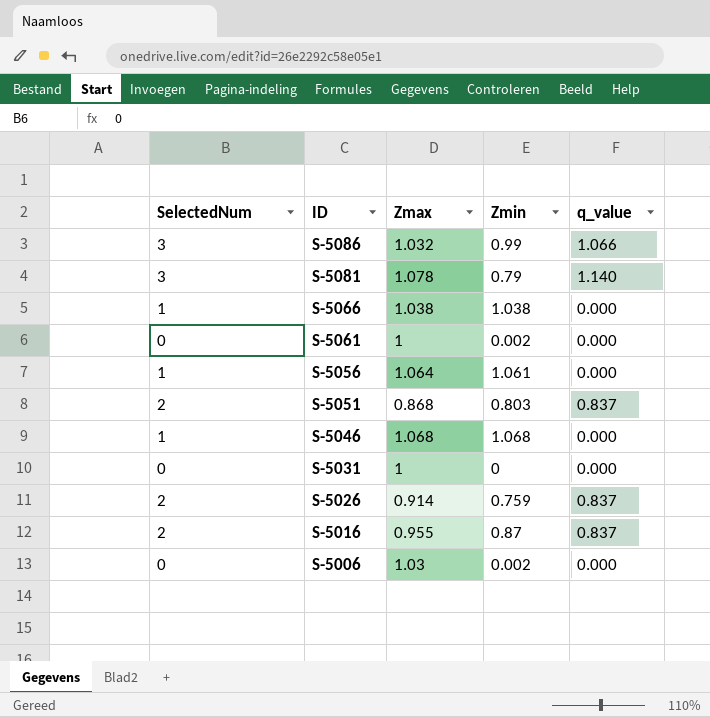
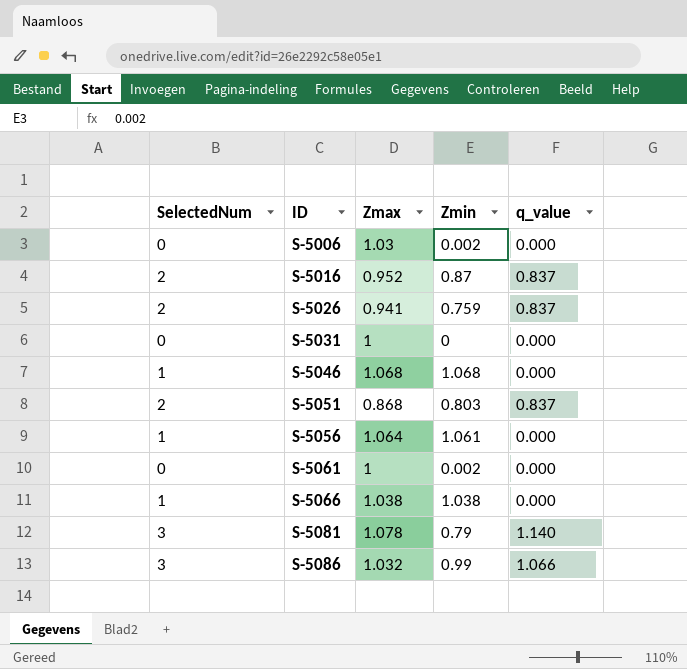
row order: ID descending -> ID ascending
S-5016 | Zmax: 0.955 -> 0.952
S-5026 | Zmax: 0.914 -> 0.941

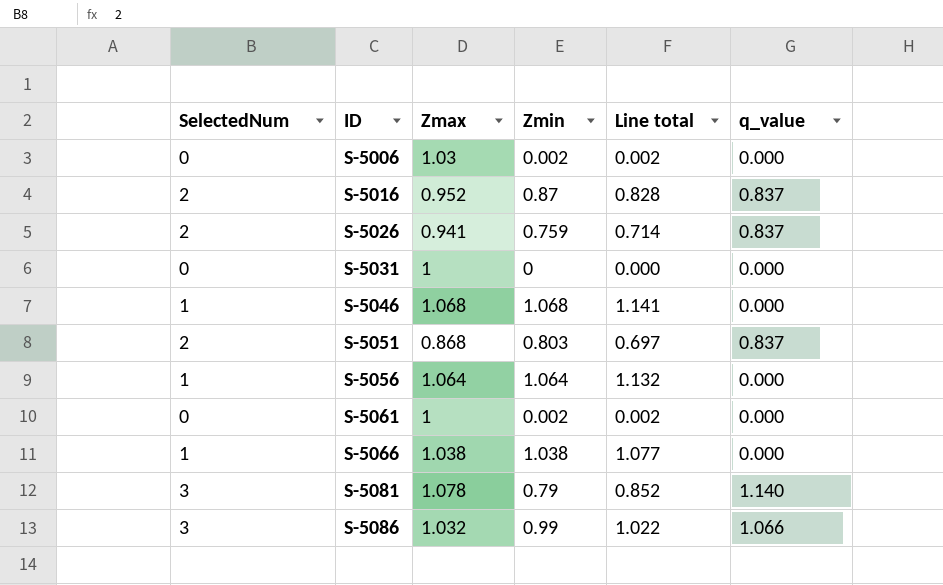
column Line total | formula: none -> [Zmax] * [Zmin]
S-5056 | Zmin: 1.061 -> 1.064

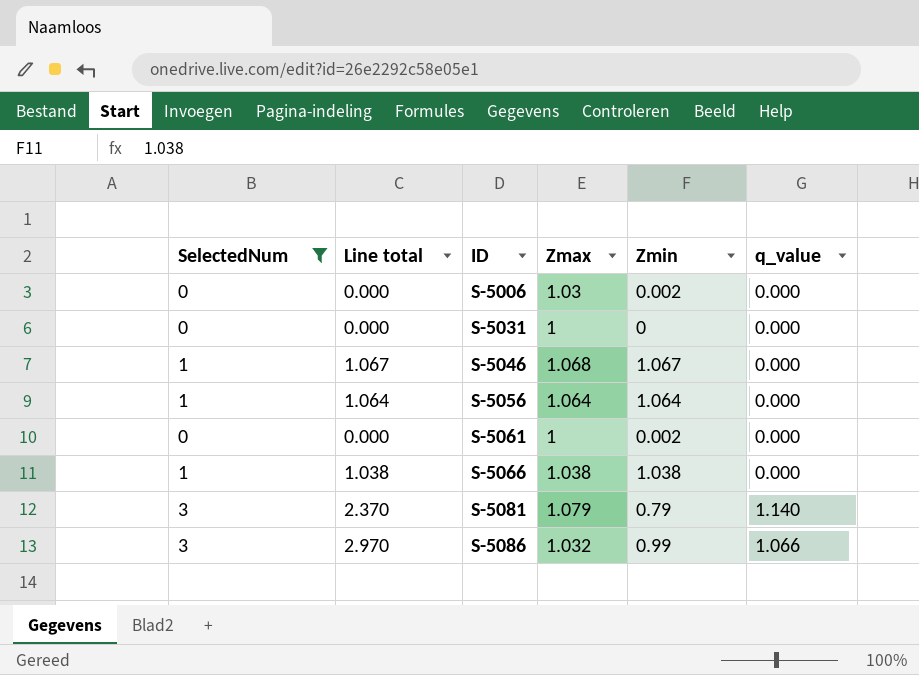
filter: none -> SelectedNum != 2
column Line total | formula: [Zmax] * [Zmin] -> [SelectedNum] * [Zmin]
column Line total | position: 5 -> 2
S-5046 | Zmin: 1.068 -> 1.067
S-5081 | Zmax: 1.078 -> 1.079

